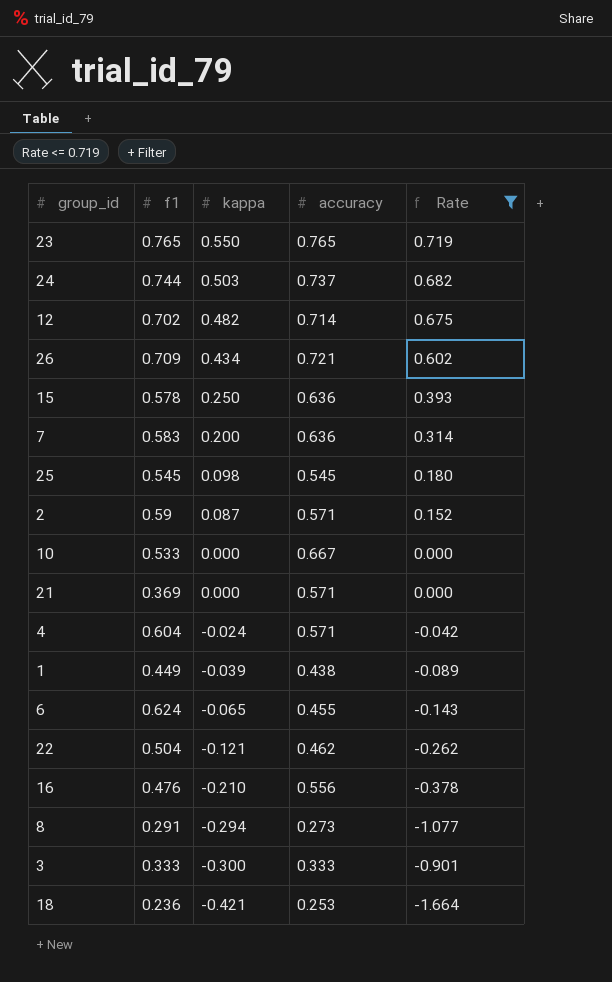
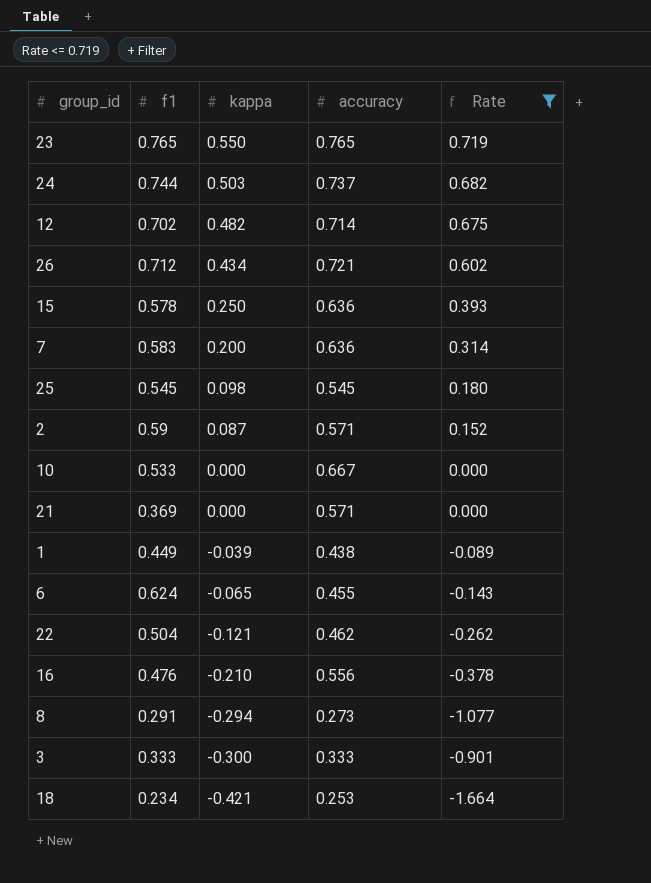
row 4: 0.604 | -0.024 | 0.571 | -0.042 -> none
26 | f1: 0.709 -> 0.712
18 | f1: 0.236 -> 0.234

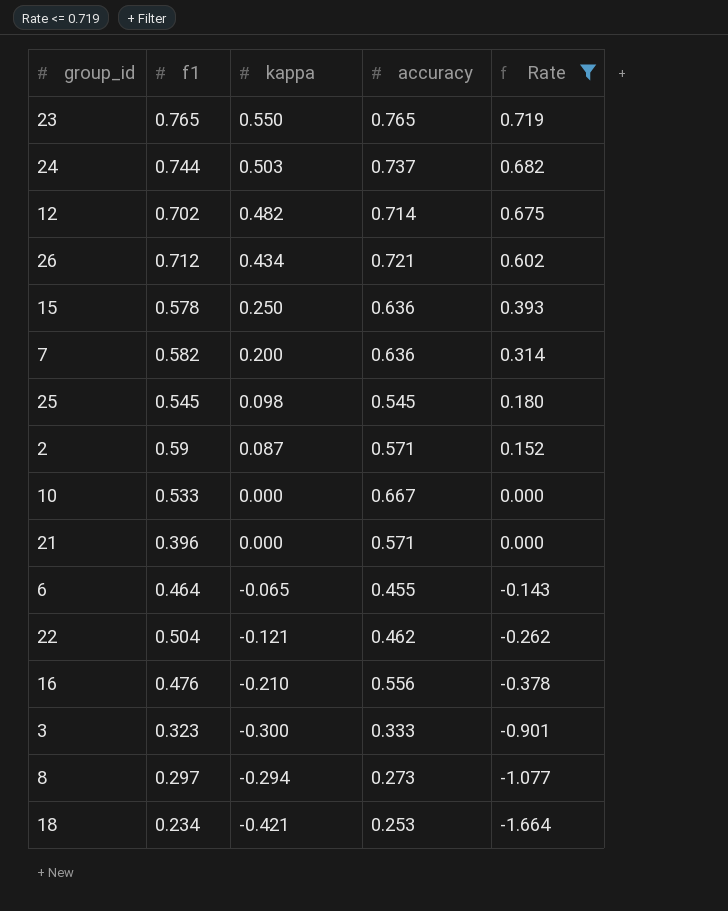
row order: kappa descending -> Rate descending
row 1: 0.449 | -0.039 | 0.438 | -0.089 -> none
7 | f1: 0.583 -> 0.582
21 | f1: 0.369 -> 0.396
6 | f1: 0.624 -> 0.464
3 | f1: 0.333 -> 0.323
8 | f1: 0.291 -> 0.297

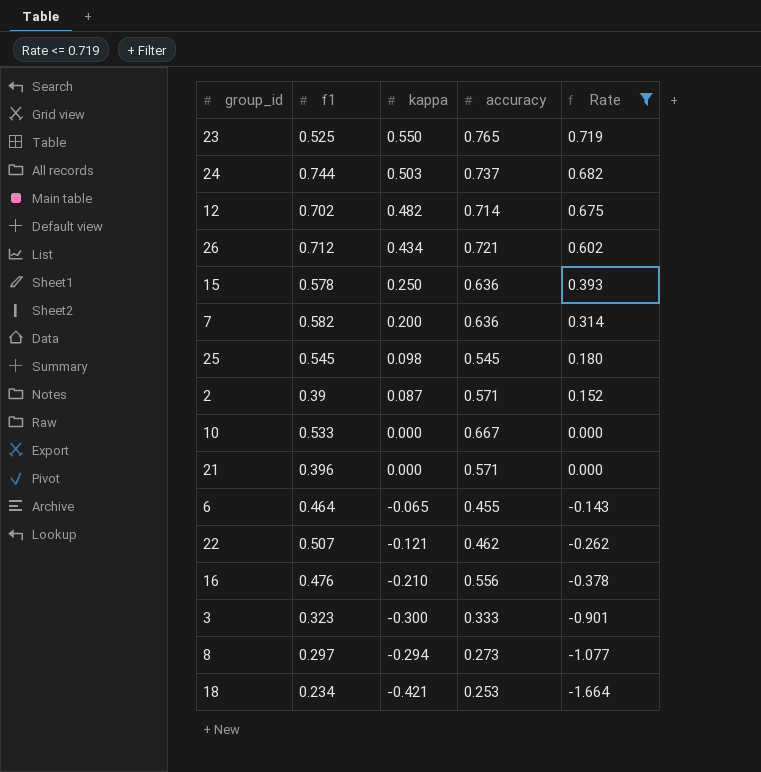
23 | f1: 0.765 -> 0.525
2 | f1: 0.59 -> 0.39
22 | f1: 0.504 -> 0.507

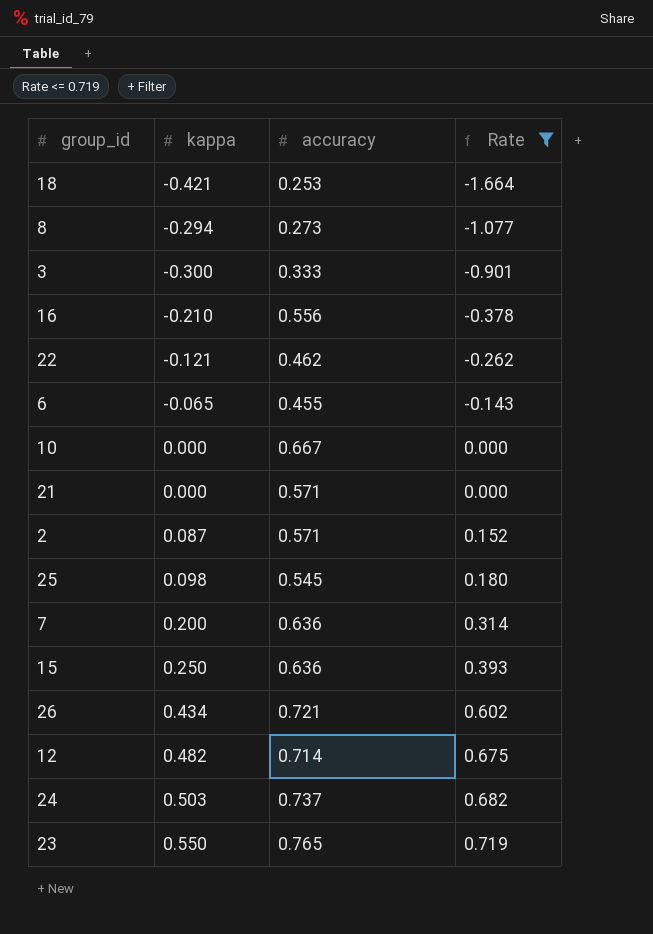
row order: Rate descending -> Rate ascending
column f1 | position: 2 -> none

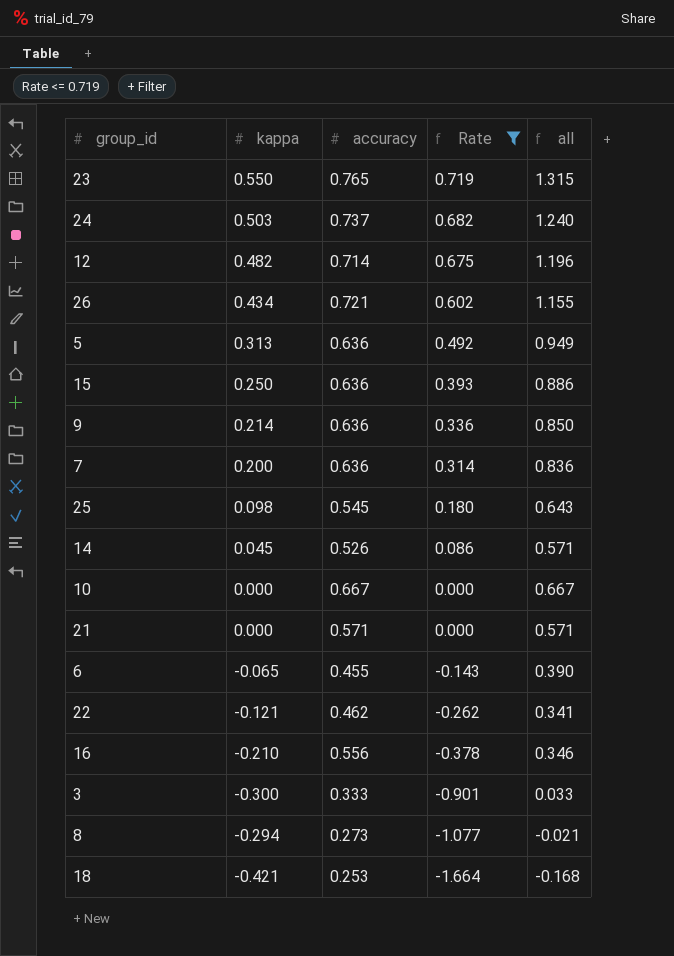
row order: Rate ascending -> Rate descending
column all | formula: none -> [kappa] + [accuracy]
row 2: 0.087 | 0.571 | 0.152 -> none
row 5: none -> 0.313 | 0.636 | 0.492 | 0.949
row 9: none -> 0.214 | 0.636 | 0.336 | 0.850
row 14: none -> 0.045 | 0.526 | 0.086 | 0.571

